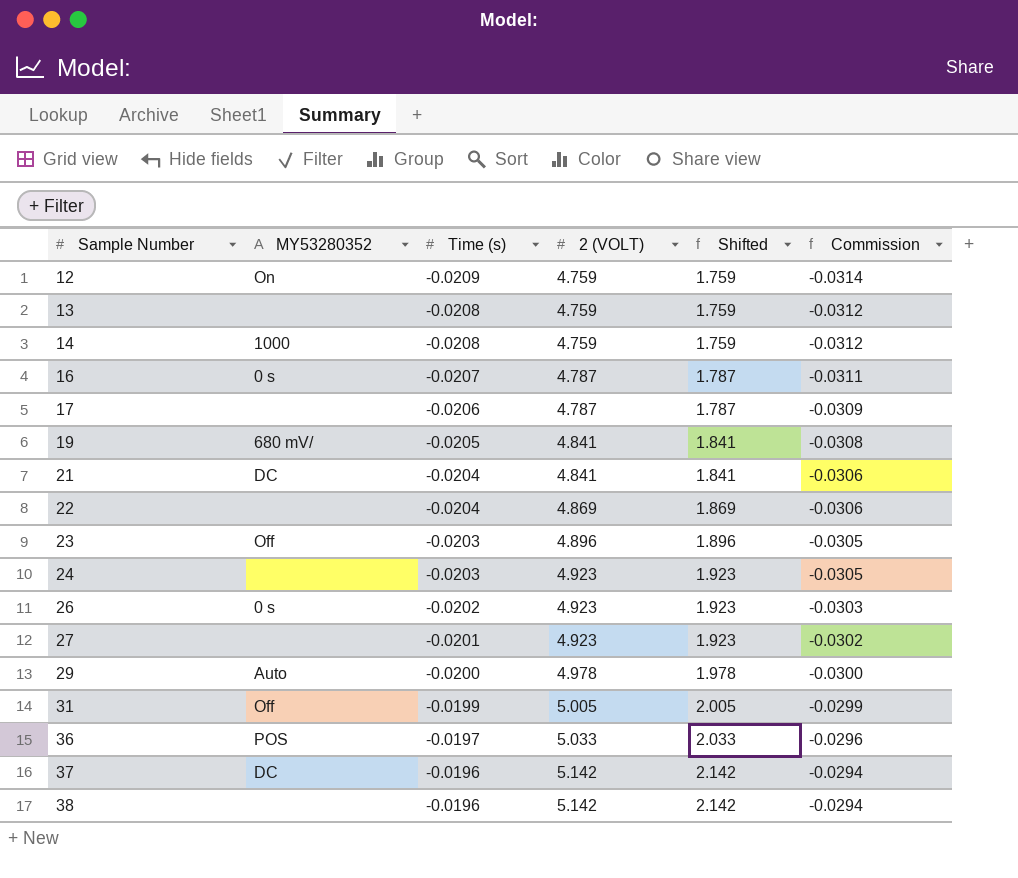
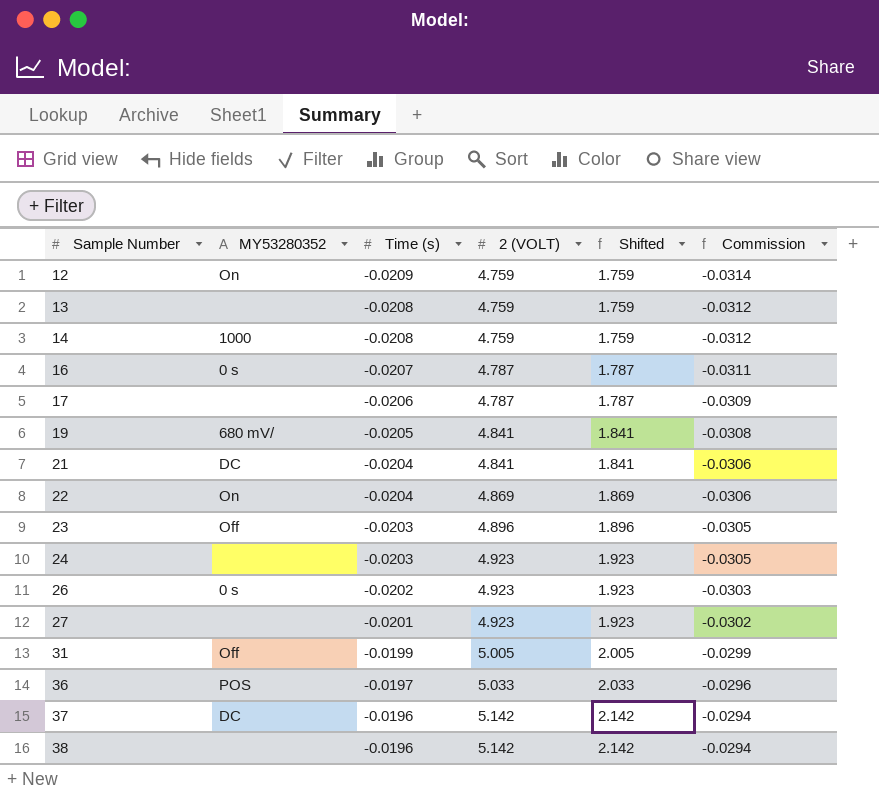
row 29: Auto | -0.0200 | 4.978 | 1.978 | -0.0300 -> none
22 | MY53280352: none -> On

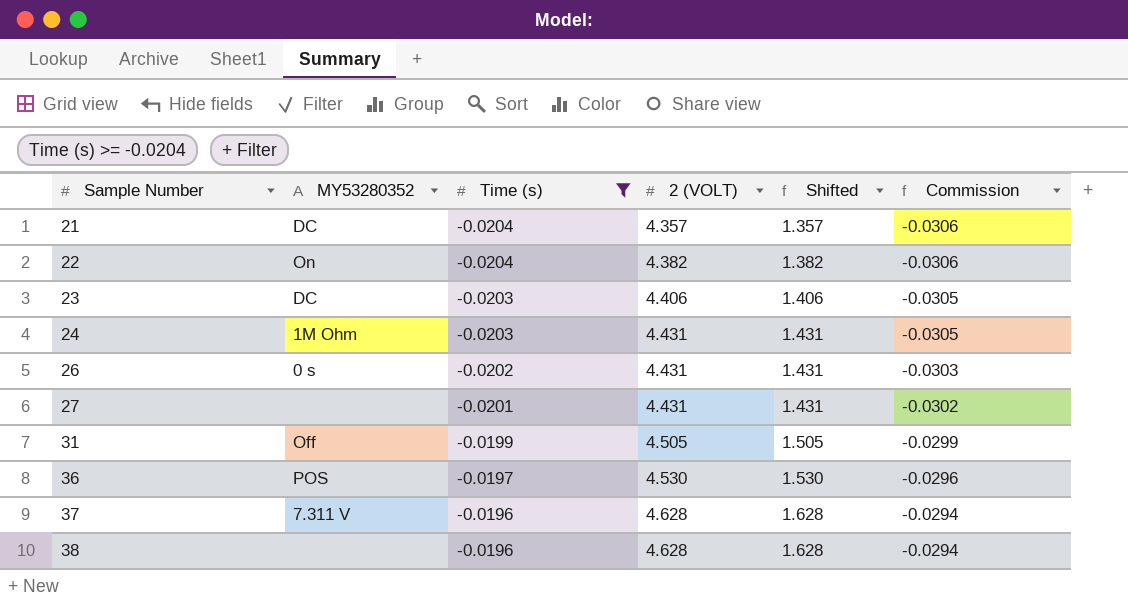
filter: none -> Time (s) >= -0.0204
21 | 2 (VOLT): 4.841 -> 4.357
21 | Shifted: 1.841 -> 1.357
22 | 2 (VOLT): 4.869 -> 4.382
22 | Shifted: 1.869 -> 1.382
23 | MY53280352: Off -> DC
23 | 2 (VOLT): 4.896 -> 4.406
23 | Shifted: 1.896 -> 1.406
24 | MY53280352: none -> 1M Ohm
24 | 2 (VOLT): 4.923 -> 4.431
24 | Shifted: 1.923 -> 1.431
26 | 2 (VOLT): 4.923 -> 4.431
26 | Shifted: 1.923 -> 1.431
27 | 2 (VOLT): 4.923 -> 4.431
27 | Shifted: 1.923 -> 1.431
31 | 2 (VOLT): 5.005 -> 4.505
31 | Shifted: 2.005 -> 1.505
36 | 2 (VOLT): 5.033 -> 4.530
36 | Shifted: 2.033 -> 1.530
37 | MY53280352: DC -> 7.311 V
37 | 2 (VOLT): 5.142 -> 4.628
37 | Shifted: 2.142 -> 1.628
38 | 2 (VOLT): 5.142 -> 4.628
38 | Shifted: 2.142 -> 1.628

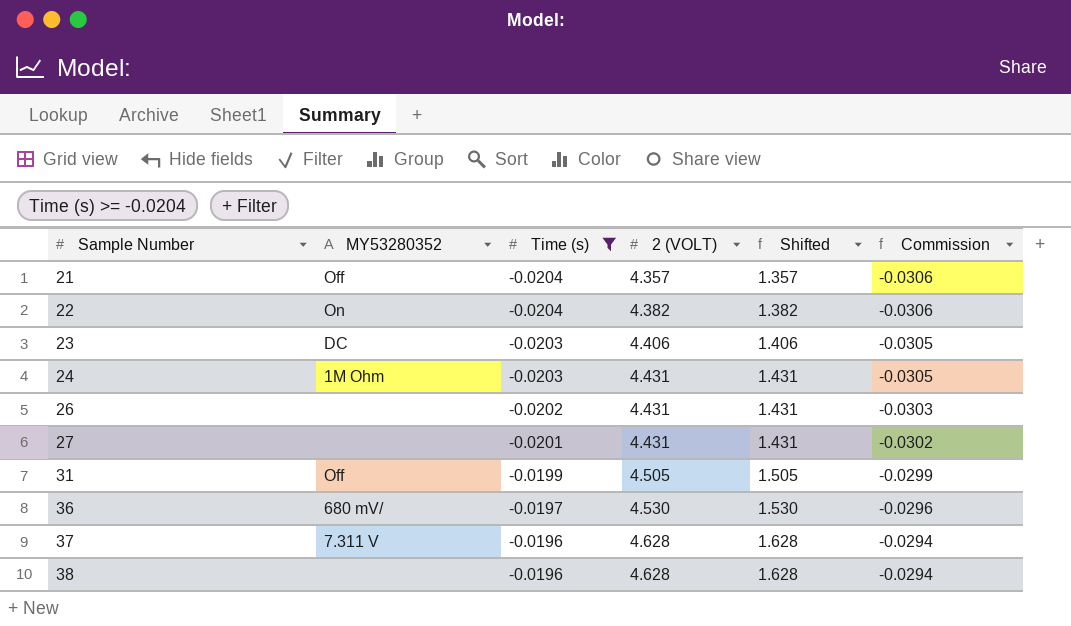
21 | MY53280352: DC -> Off
26 | MY53280352: 0 s -> none
36 | MY53280352: POS -> 680 mV/

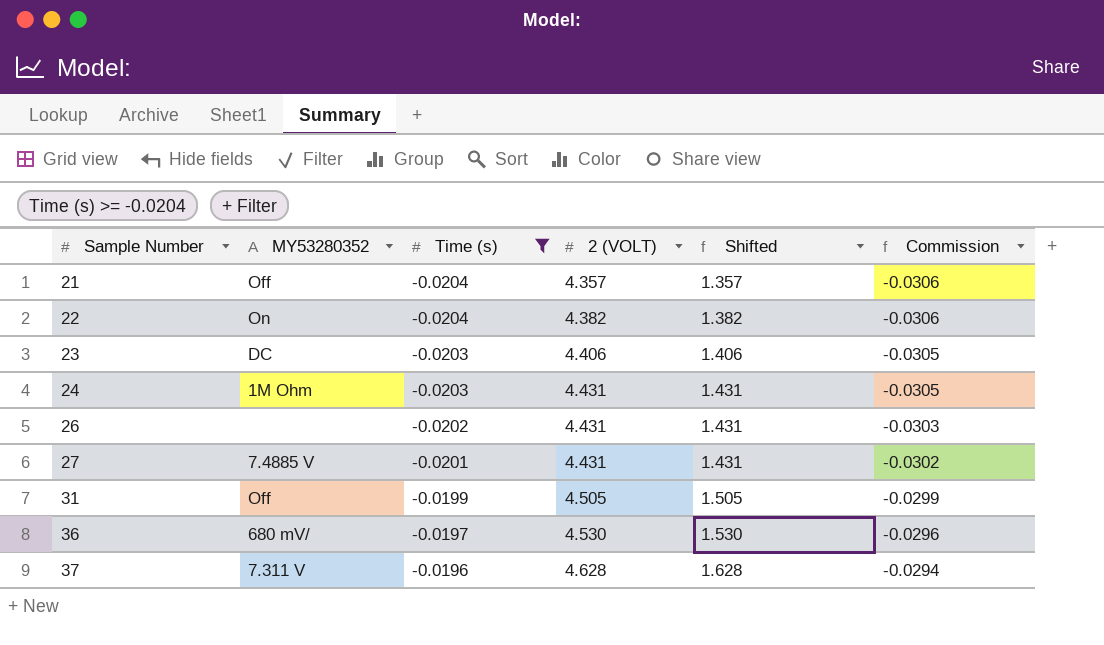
row 38: none | -0.0196 | 4.628 | 1.628 | -0.0294 -> none
27 | MY53280352: none -> 7.4885 V

